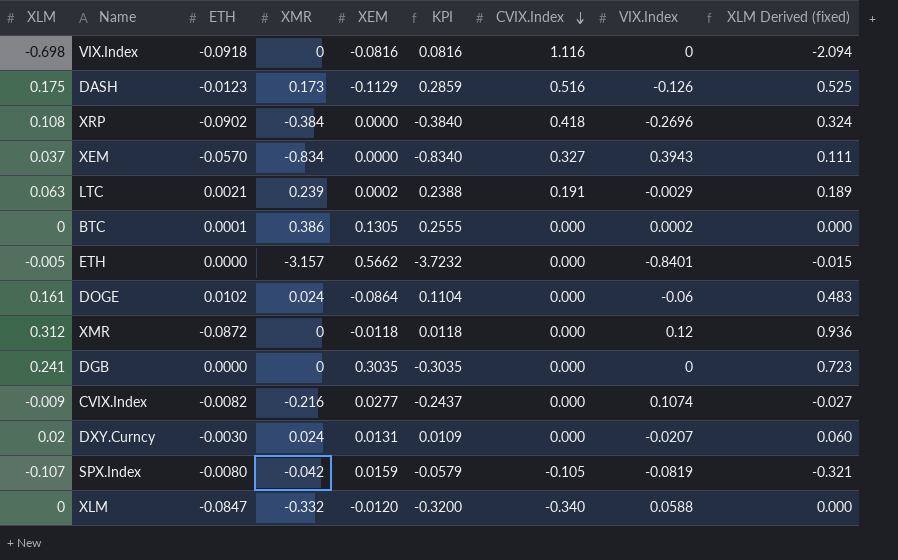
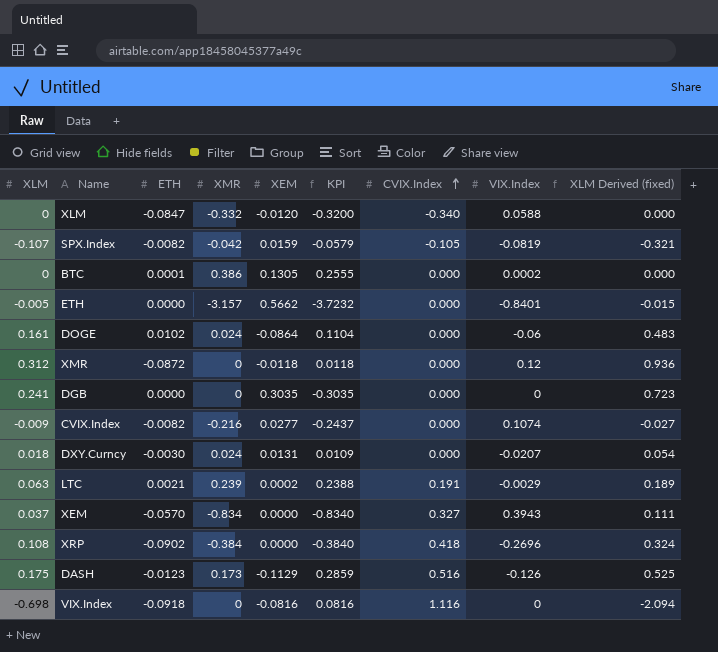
row order: CVIX.Index descending -> CVIX.Index ascending
SPX.Index | ETH: -0.0080 -> -0.0082
DXY.Curncy | XLM: 0.02 -> 0.018
DXY.Curncy | XLM Derived (fixed): 0.060 -> 0.054

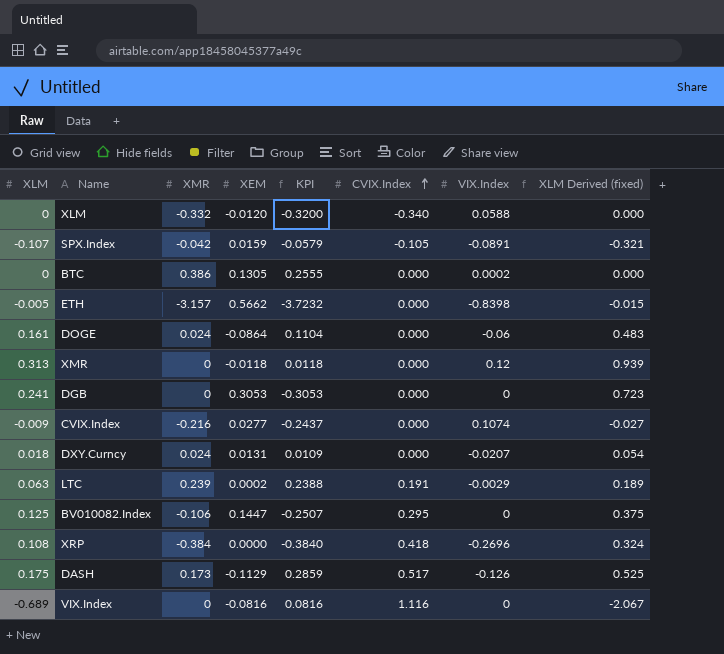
column ETH | position: 3 -> none
row XEM: 0.037 | -0.0570 | -0.834 | 0.0000 | -0.8340 | 0.327 | 0.3943 | 0.111 -> none
SPX.Index | VIX.Index: -0.0819 -> -0.0891
ETH | VIX.Index: -0.8401 -> -0.8398
XMR | XLM: 0.312 -> 0.313
XMR | XLM Derived (fixed): 0.936 -> 0.939
DGB | XEM: 0.3035 -> 0.3053
DGB | KPI: -0.3035 -> -0.3053
row BV010082.Index: none -> 0.125 | -0.106 | 0.1447 | -0.2507 | 0.295 | 0 | 0.375
DASH | CVIX.Index: 0.516 -> 0.517
VIX.Index | XLM: -0.698 -> -0.689
VIX.Index | XLM Derived (fixed): -2.094 -> -2.067

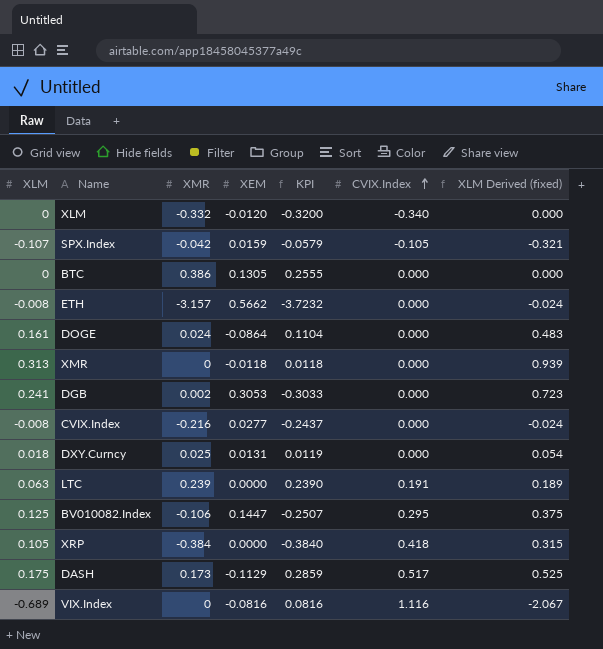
column VIX.Index | position: 7 -> none
ETH | XLM: -0.005 -> -0.008
ETH | XLM Derived (fixed): -0.015 -> -0.024
DGB | XMR: 0 -> 0.002
DGB | KPI: -0.3053 -> -0.3033
CVIX.Index | XLM: -0.009 -> -0.008
CVIX.Index | XLM Derived (fixed): -0.027 -> -0.024
DXY.Curncy | XMR: 0.024 -> 0.025
DXY.Curncy | KPI: 0.0109 -> 0.0119
LTC | XEM: 0.0002 -> 0.0000
LTC | KPI: 0.2388 -> 0.2390
XRP | XLM: 0.108 -> 0.105
XRP | XLM Derived (fixed): 0.324 -> 0.315

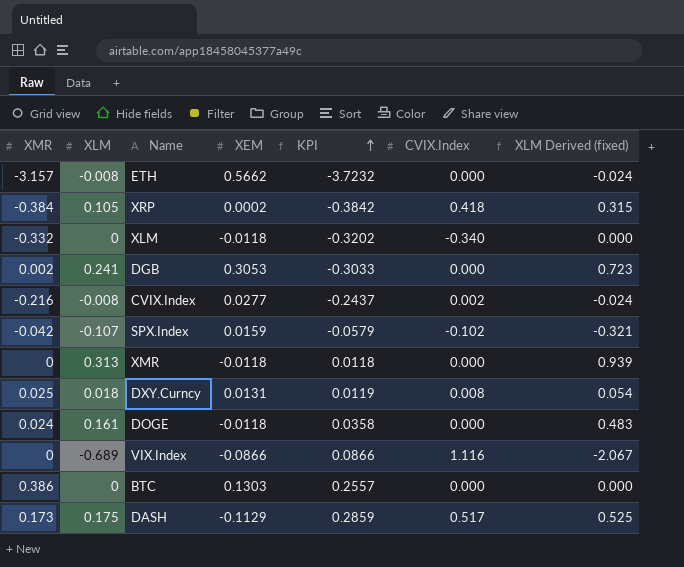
row order: CVIX.Index ascending -> KPI ascending
column XMR | position: 3 -> 1
row LTC: 0.063 | 0.239 | 0.0000 | 0.2390 | 0.191 | 0.189 -> none
row BV010082.Index: 0.125 | -0.106 | 0.1447 | -0.2507 | 0.295 | 0.375 -> none
XRP | XEM: 0.0000 -> 0.0002
XRP | KPI: -0.3840 -> -0.3842
XLM | XEM: -0.0120 -> -0.0118
XLM | KPI: -0.3200 -> -0.3202
CVIX.Index | CVIX.Index: 0.000 -> 0.002
SPX.Index | CVIX.Index: -0.105 -> -0.102
DXY.Curncy | CVIX.Index: 0.000 -> 0.008
DOGE | XEM: -0.0864 -> -0.0118
DOGE | KPI: 0.1104 -> 0.0358
VIX.Index | XEM: -0.0816 -> -0.0866
VIX.Index | KPI: 0.0816 -> 0.0866
BTC | XEM: 0.1305 -> 0.1303
BTC | KPI: 0.2555 -> 0.2557

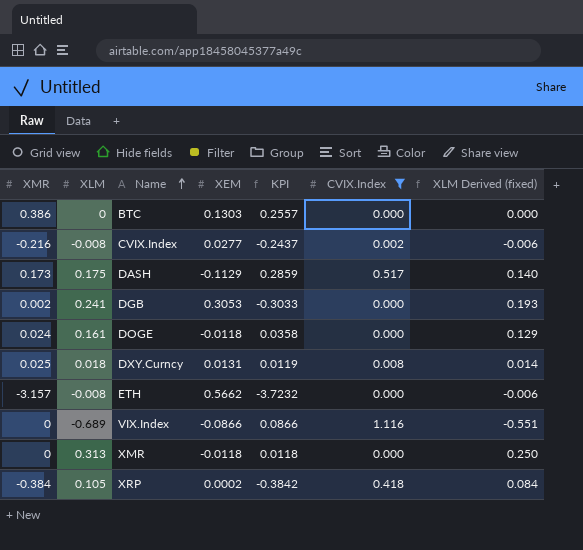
filter: none -> CVIX.Index >= 0.000
row order: KPI ascending -> Name ascending
column XLM Derived (fixed) | formula: [XLM] * 3 -> [XLM] * 0.8

